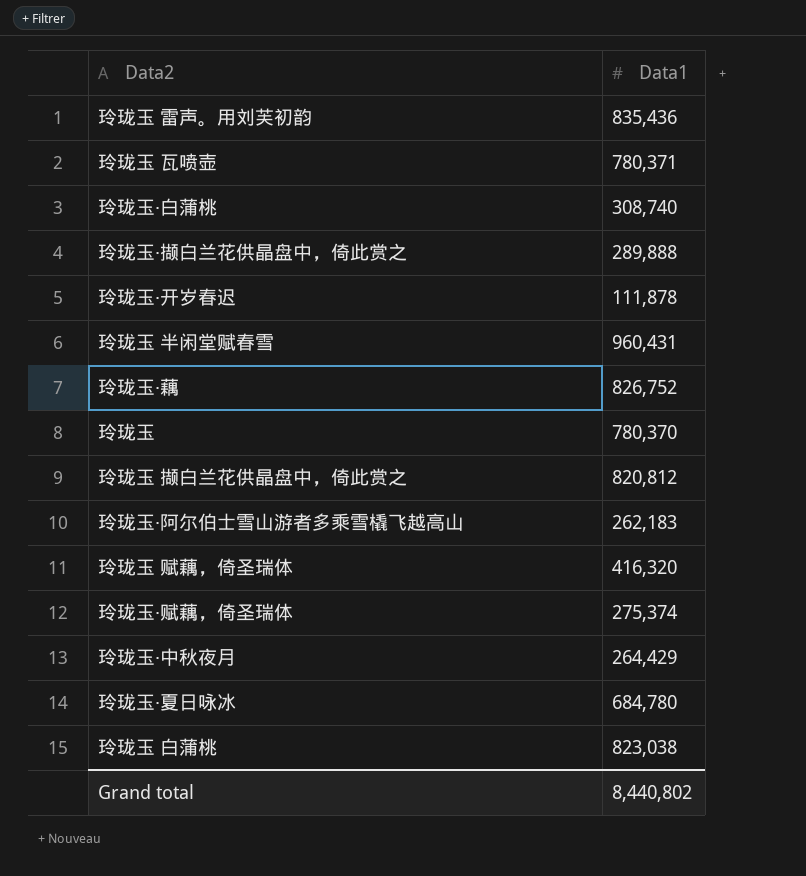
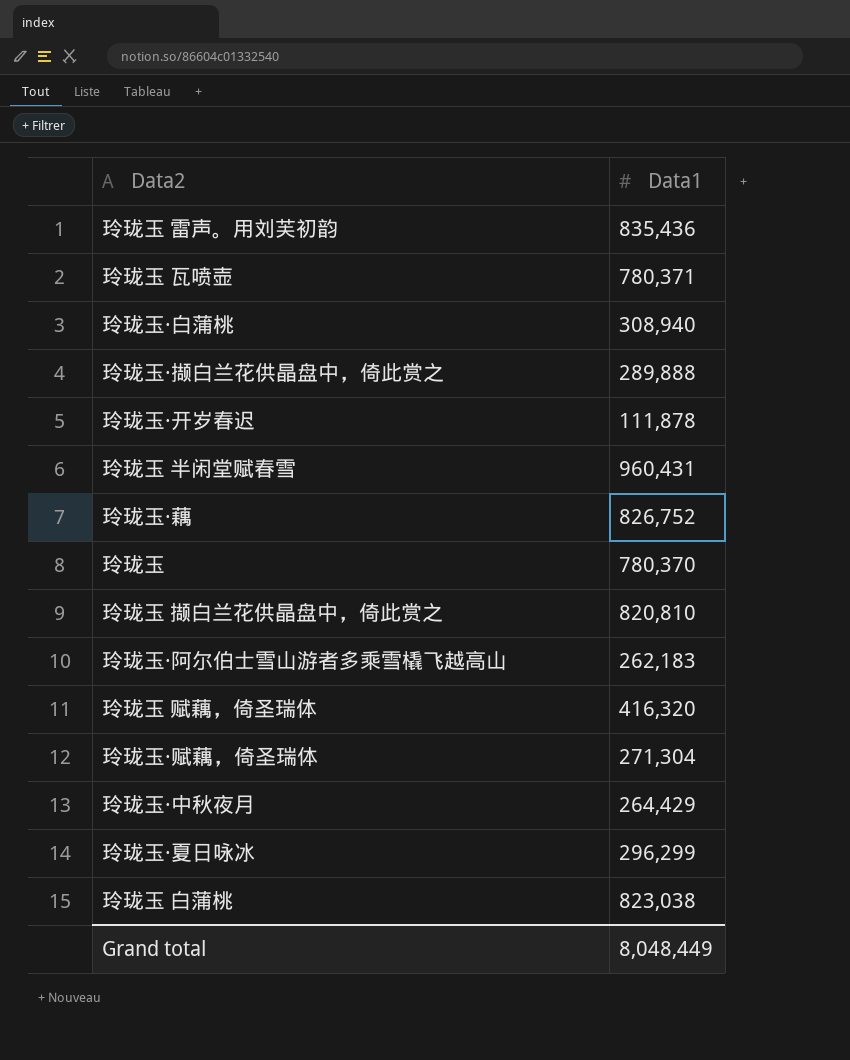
玲珑玉·白蒲桃 | Data1: 308,740 -> 308,940
玲珑玉 撷白兰花供晶盘中，倚此赏之 | Data1: 820,812 -> 820,810
玲珑玉·赋藕，倚圣瑞体 | Data1: 275,374 -> 271,304
玲珑玉·夏日咏冰 | Data1: 684,780 -> 296,299
Grand total | Data1: 8,440,802 -> 8,048,449

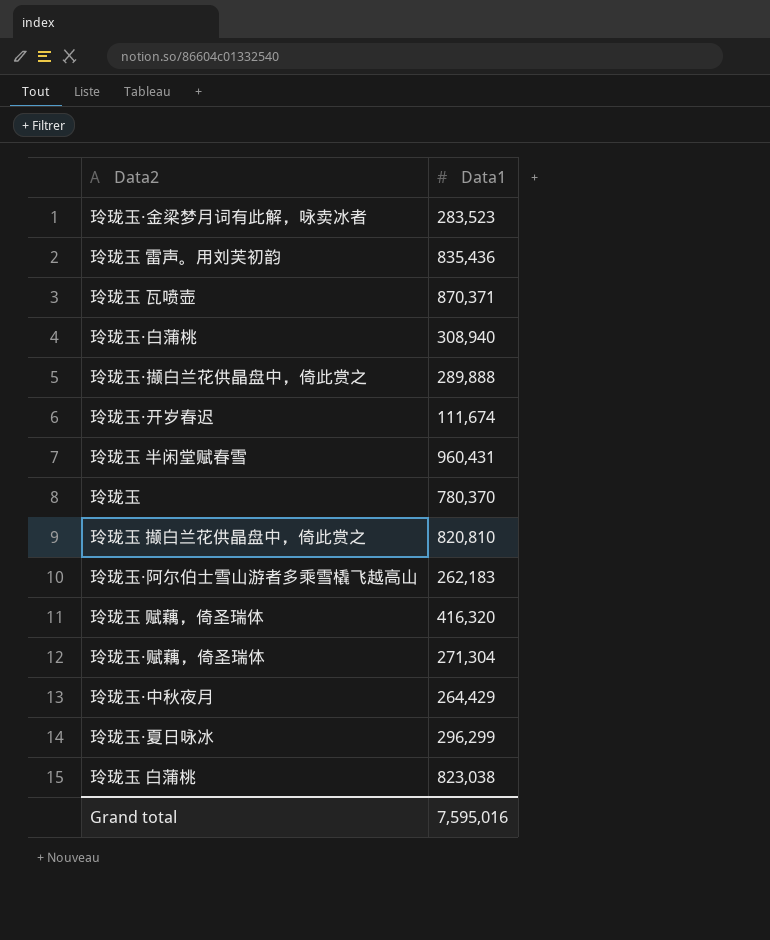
row 玲珑玉·藕: 826,752 -> none
row 玲珑玉·金梁梦月词有此解，咏卖冰者: none -> 283,523
玲珑玉 瓦喷壶 | Data1: 780,371 -> 870,371
玲珑玉·开岁春迟 | Data1: 111,878 -> 111,674
Grand total | Data1: 8,048,449 -> 7,595,016

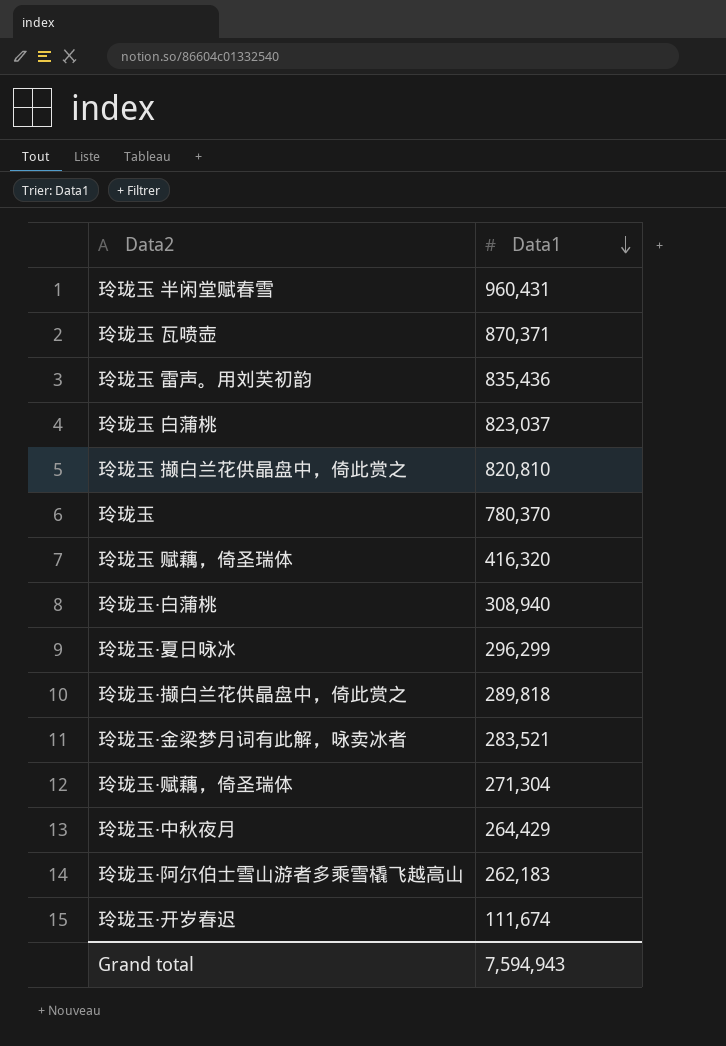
row order: none -> Data1 descending
玲珑玉 白蒲桃 | Data1: 823,038 -> 823,037
玲珑玉·撷白兰花供晶盘中，倚此赏之 | Data1: 289,888 -> 289,818
玲珑玉·金梁梦月词有此解，咏卖冰者 | Data1: 283,523 -> 283,521
Grand total | Data1: 7,595,016 -> 7,594,943

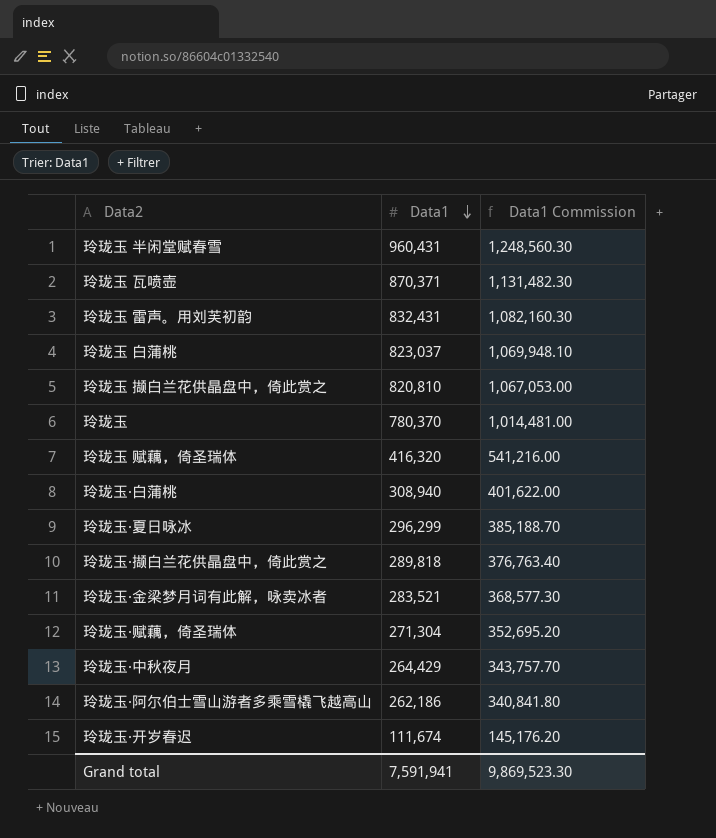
column Data1 Commission | formula: none -> [Data1] * 1.3
玲珑玉 雷声。用刘芙初韵 | Data1: 835,436 -> 832,431
玲珑玉·阿尔伯士雪山游者多乘雪橇飞越高山 | Data1: 262,183 -> 262,186
Grand total | Data1: 7,594,943 -> 7,591,941

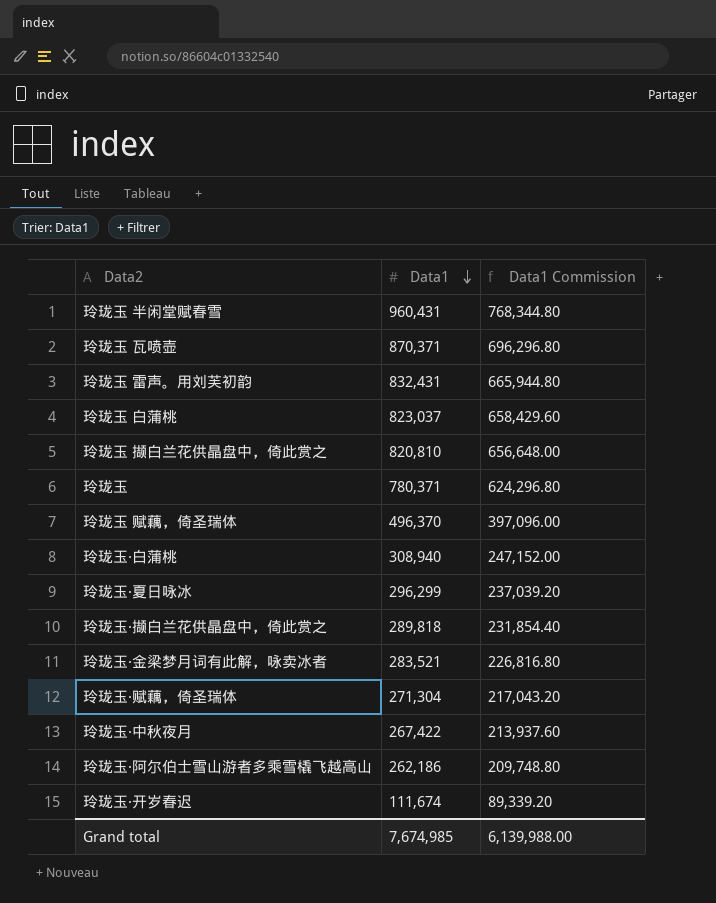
column Data1 Commission | formula: [Data1] * 1.3 -> [Data1] * 0.8
玲珑玉 | Data1: 780,370 -> 780,371
玲珑玉 赋藕，倚圣瑞体 | Data1: 416,320 -> 496,370
玲珑玉·中秋夜月 | Data1: 264,429 -> 267,422
Grand total | Data1: 7,591,941 -> 7,674,985
Grand total | Data1 Commission: 9,869,523.30 -> 6,139,988.00

